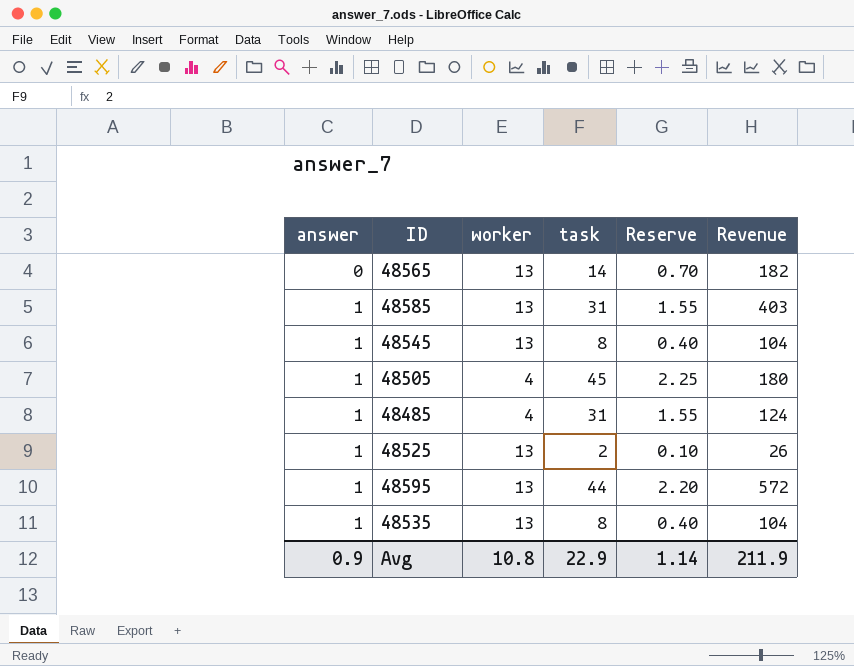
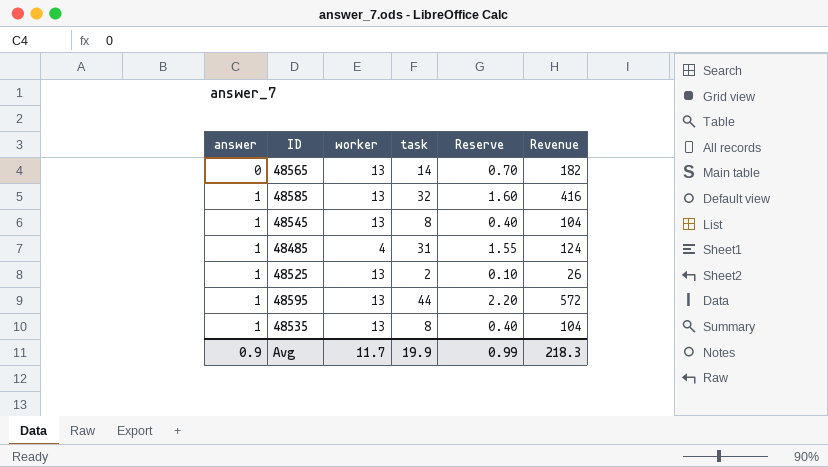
row 48505: 1 | 4 | 45 | 2.25 | 180 -> none
48585 | task: 31 -> 32
48585 | Reserve: 1.55 -> 1.60
48585 | Revenue: 403 -> 416
Avg | worker: 10.8 -> 11.7
Avg | task: 22.9 -> 19.9
Avg | Reserve: 1.14 -> 0.99
Avg | Revenue: 211.9 -> 218.3

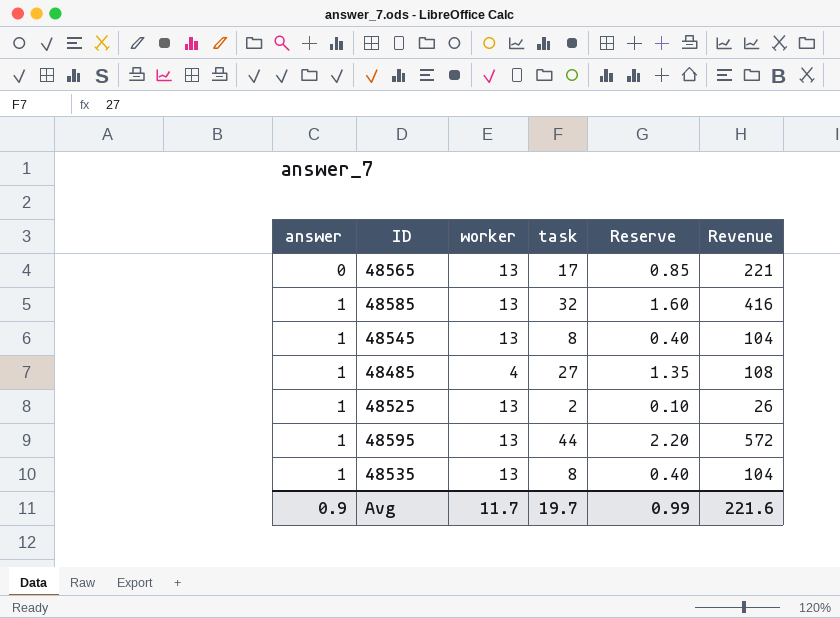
48565 | task: 14 -> 17
48565 | Reserve: 0.70 -> 0.85
48565 | Revenue: 182 -> 221
48485 | task: 31 -> 27
48485 | Reserve: 1.55 -> 1.35
48485 | Revenue: 124 -> 108
Avg | task: 19.9 -> 19.7
Avg | Revenue: 218.3 -> 221.6

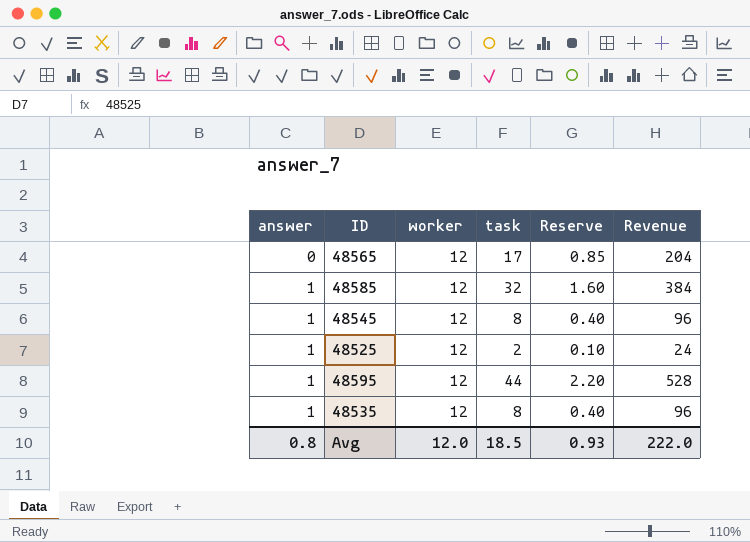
row 48485: 1 | 4 | 27 | 1.35 | 108 -> none
48565 | worker: 13 -> 12
48565 | Revenue: 221 -> 204
48585 | worker: 13 -> 12
48585 | Revenue: 416 -> 384
48545 | worker: 13 -> 12
48545 | Revenue: 104 -> 96
48525 | worker: 13 -> 12
48525 | Revenue: 26 -> 24
48595 | worker: 13 -> 12
48595 | Revenue: 572 -> 528
48535 | worker: 13 -> 12
48535 | Revenue: 104 -> 96
Avg | answer: 0.9 -> 0.8
Avg | worker: 11.7 -> 12.0
Avg | task: 19.7 -> 18.5
Avg | Reserve: 0.99 -> 0.93
Avg | Revenue: 221.6 -> 222.0

